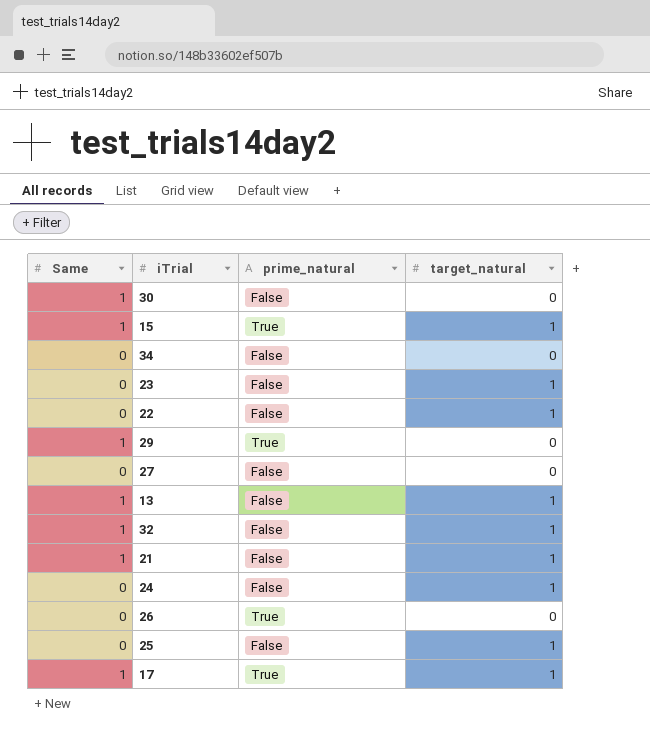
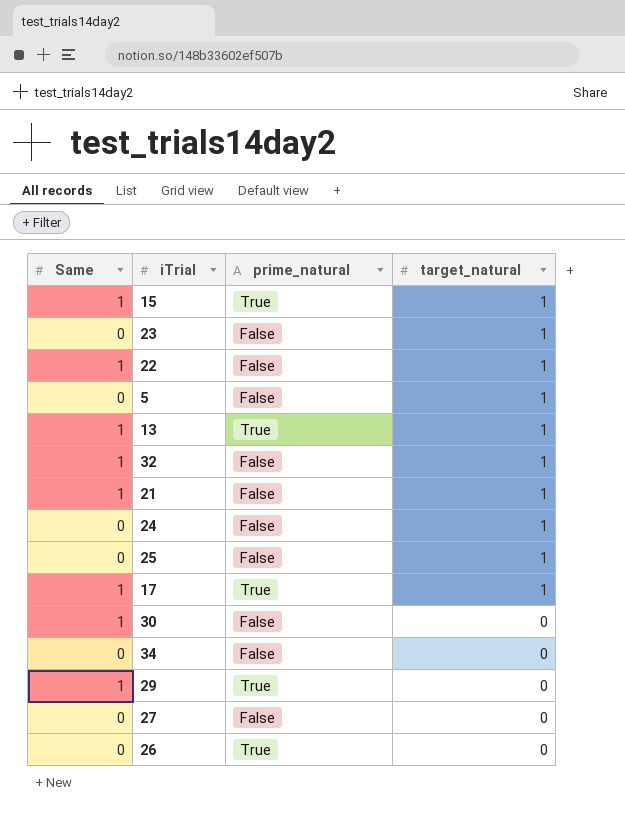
row order: none -> target_natural descending
22 | Same: 0 -> 1
row 5: none -> 0 | False | 1
13 | prime_natural: False -> True

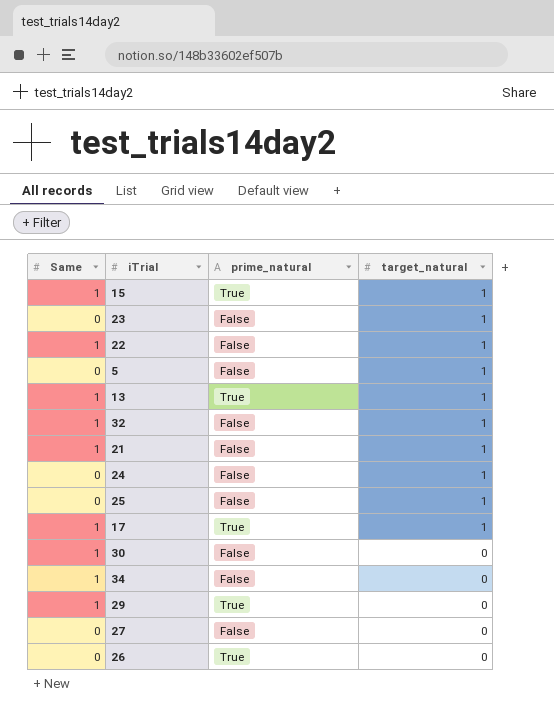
34 | Same: 0 -> 1

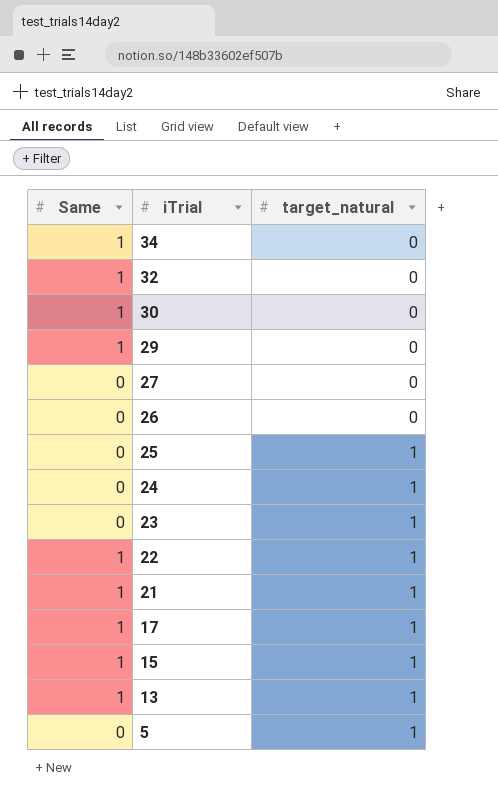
row order: target_natural descending -> iTrial descending
column prime_natural | position: 3 -> none
32 | target_natural: 1 -> 0

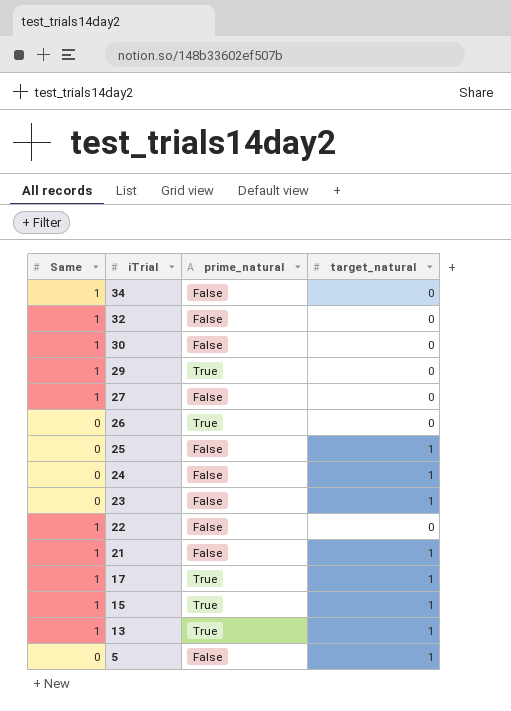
column prime_natural | position: none -> 3
27 | Same: 0 -> 1
22 | target_natural: 1 -> 0

